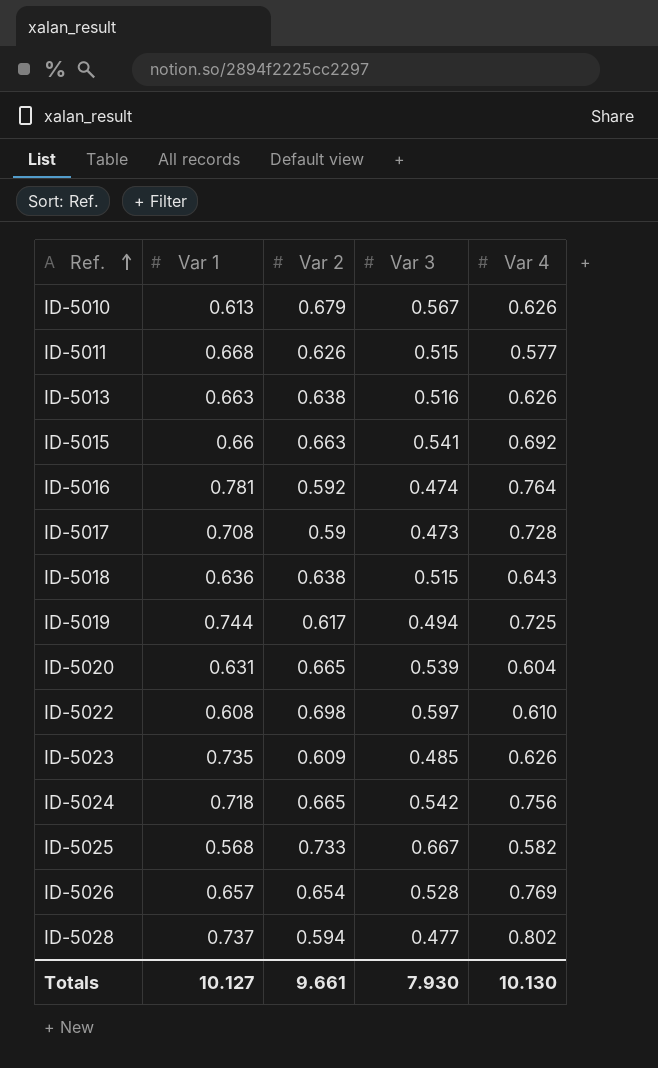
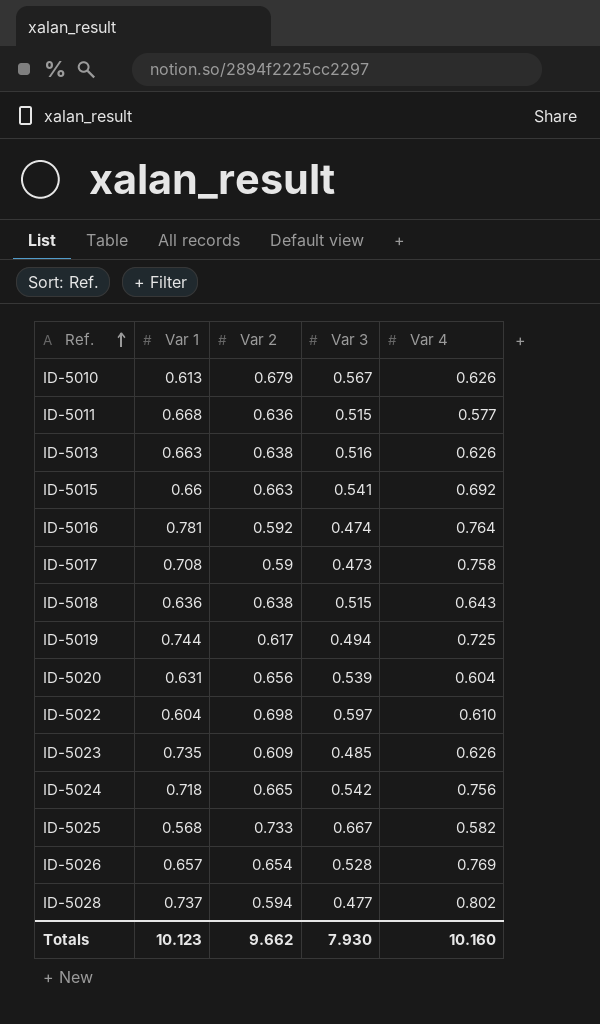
ID-5011 | Var 2: 0.626 -> 0.636
ID-5017 | Var 4: 0.728 -> 0.758
ID-5020 | Var 2: 0.665 -> 0.656
ID-5022 | Var 1: 0.608 -> 0.604
Totals | Var 1: 10.127 -> 10.123
Totals | Var 2: 9.661 -> 9.662
Totals | Var 4: 10.130 -> 10.160

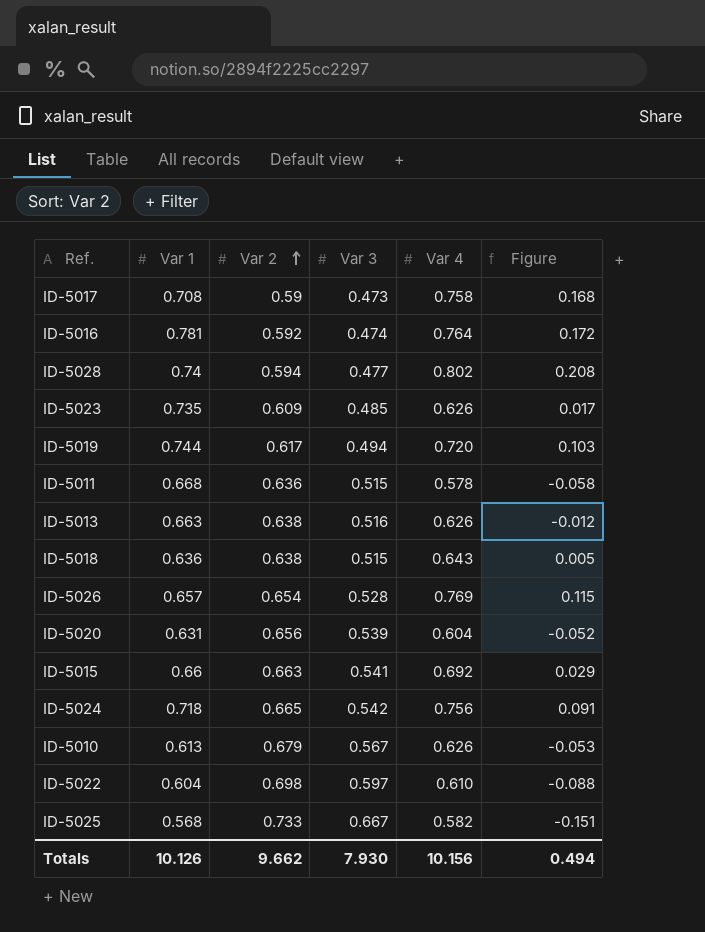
row order: Ref. ascending -> Var 2 ascending
column Figure | formula: none -> [Var 4] - [Var 2]
ID-5028 | Var 1: 0.737 -> 0.74
ID-5019 | Var 4: 0.725 -> 0.720
ID-5011 | Var 4: 0.577 -> 0.578
Totals | Var 1: 10.123 -> 10.126
Totals | Var 4: 10.160 -> 10.156

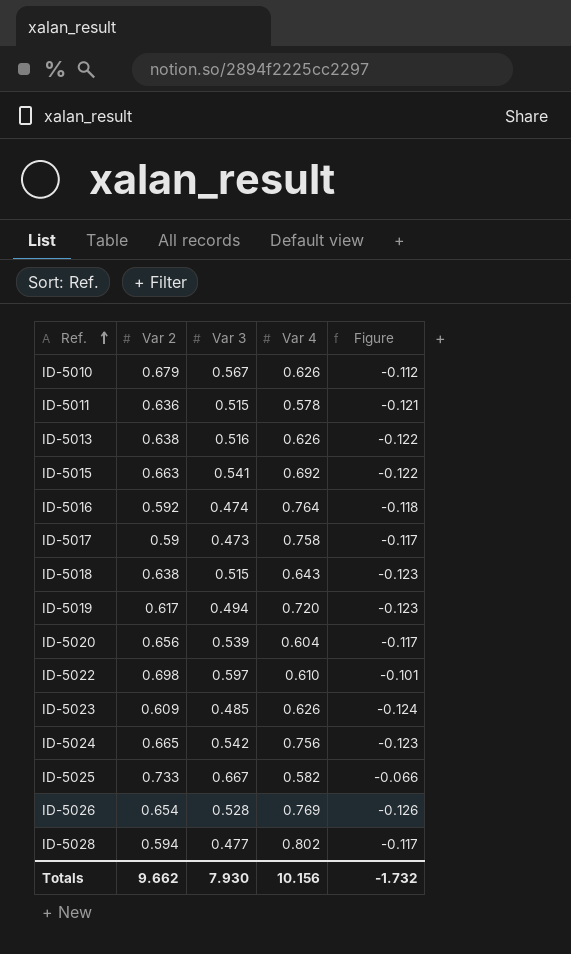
row order: Var 2 ascending -> Ref. ascending
column Var 1 | position: 2 -> none
column Figure | formula: [Var 4] - [Var 2] -> [Var 3] - [Var 2]
Totals | Figure: 0.494 -> -1.732

